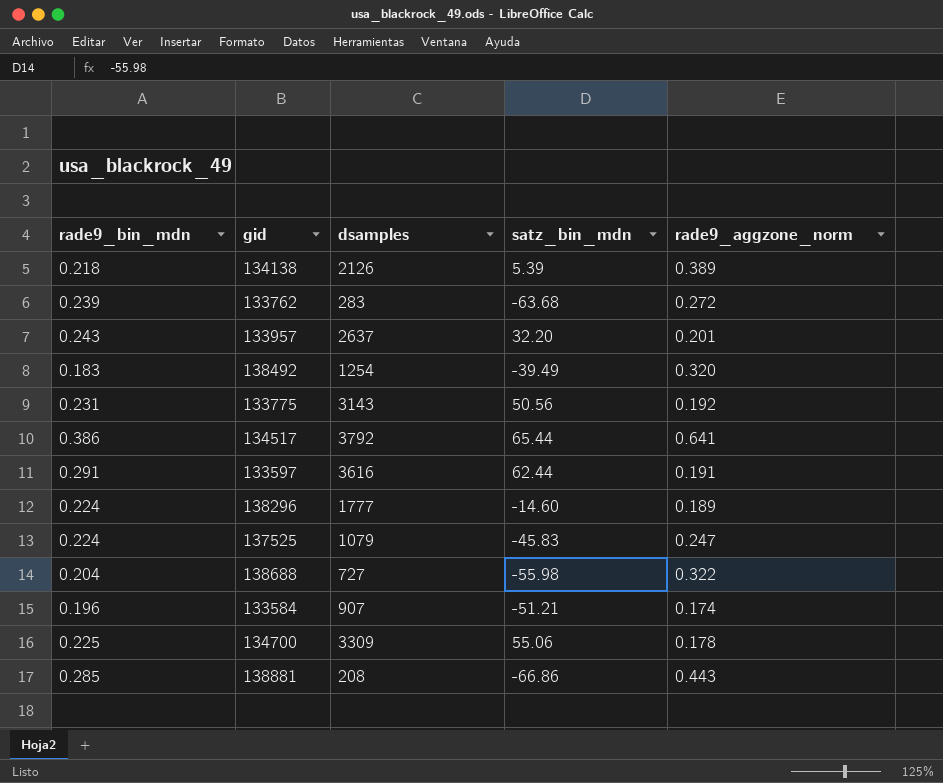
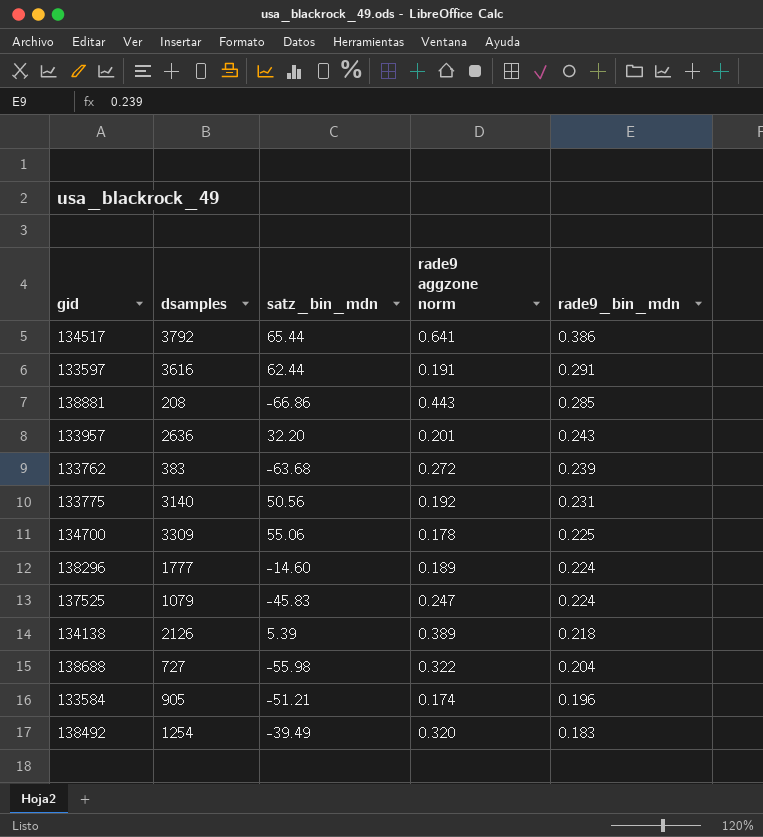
row order: none -> rade9_bin_mdn descending
column name: rade9_aggzone_norm -> rade9 aggzone norm
column rade9_bin_mdn | position: 1 -> 5
133957 | dsamples: 2637 -> 2636
133762 | dsamples: 283 -> 383
133775 | dsamples: 3143 -> 3140
133584 | dsamples: 907 -> 905

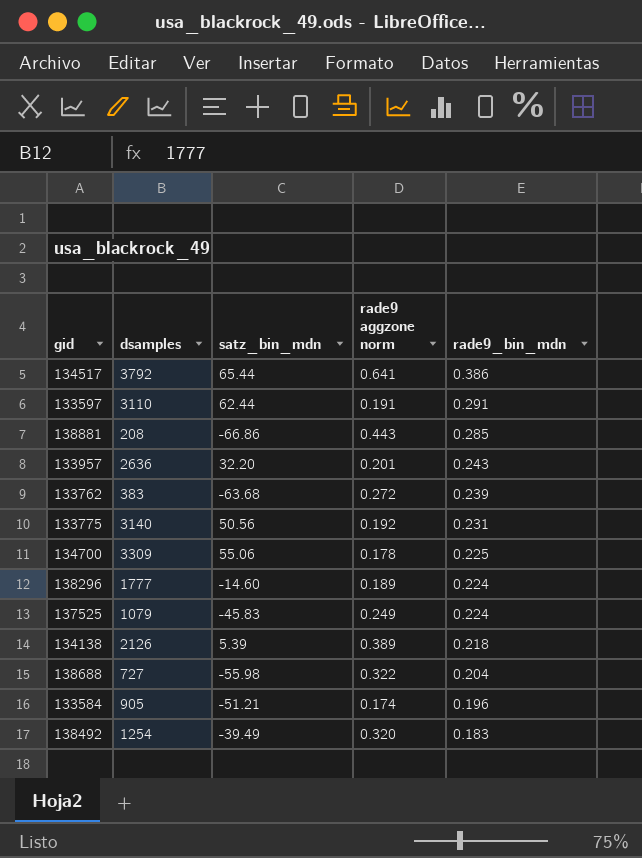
133597 | dsamples: 3616 -> 3110
137525 | rade9 aggzone norm: 0.247 -> 0.249

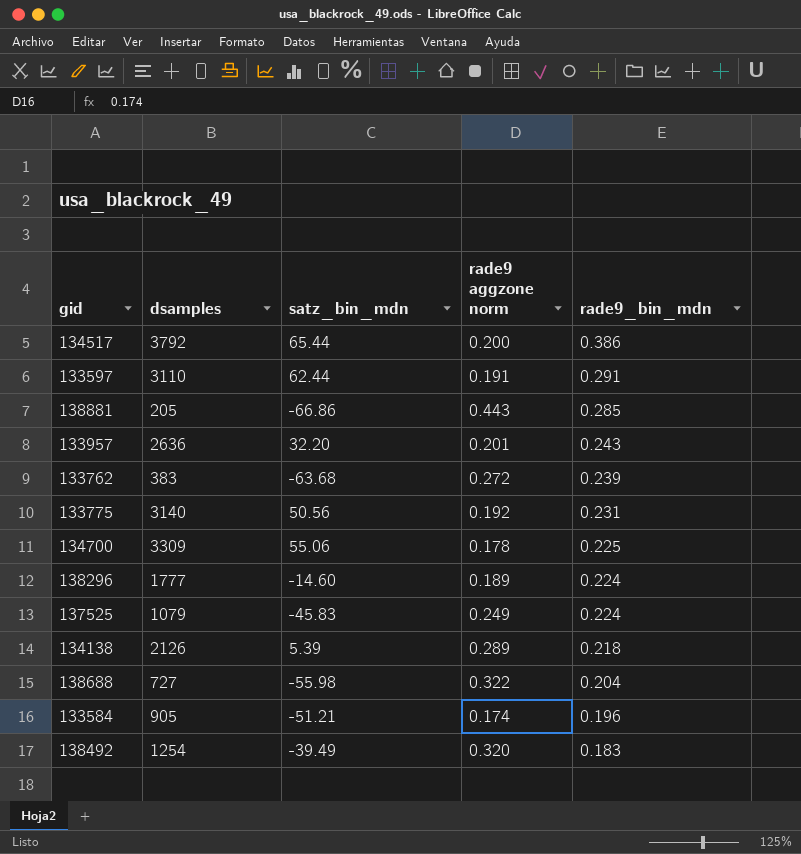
134517 | rade9 aggzone norm: 0.641 -> 0.200
138881 | dsamples: 208 -> 205
134138 | rade9 aggzone norm: 0.389 -> 0.289

